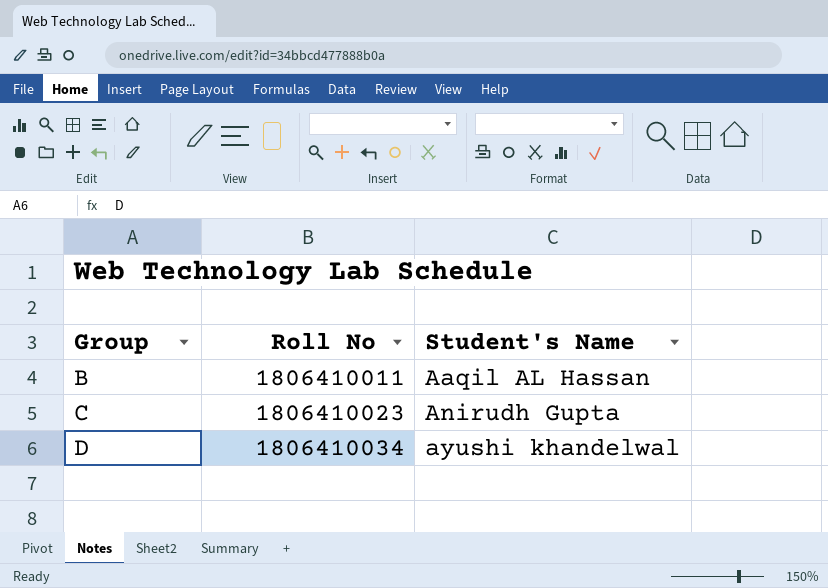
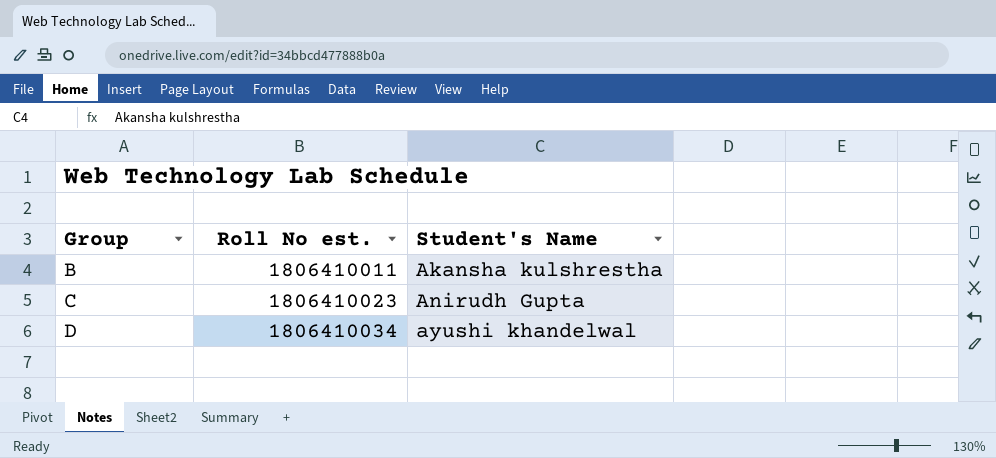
column name: Roll No -> Roll No est.
B | Student's Name: Aaqil AL Hassan -> Akansha kulshrestha

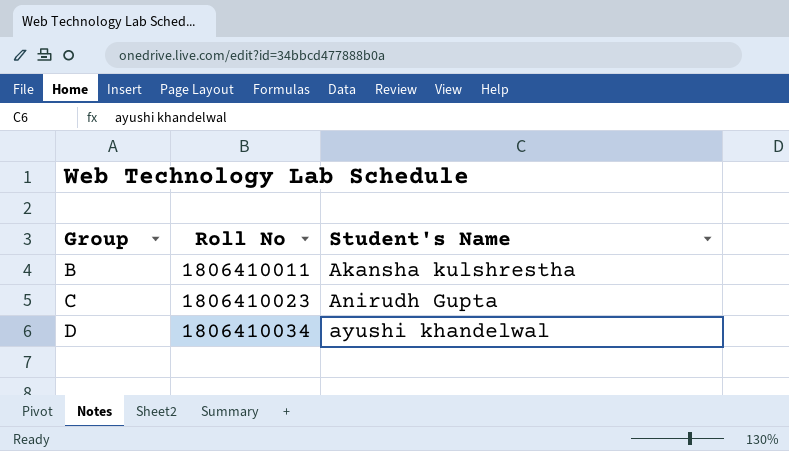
column name: Roll No est. -> Roll No

